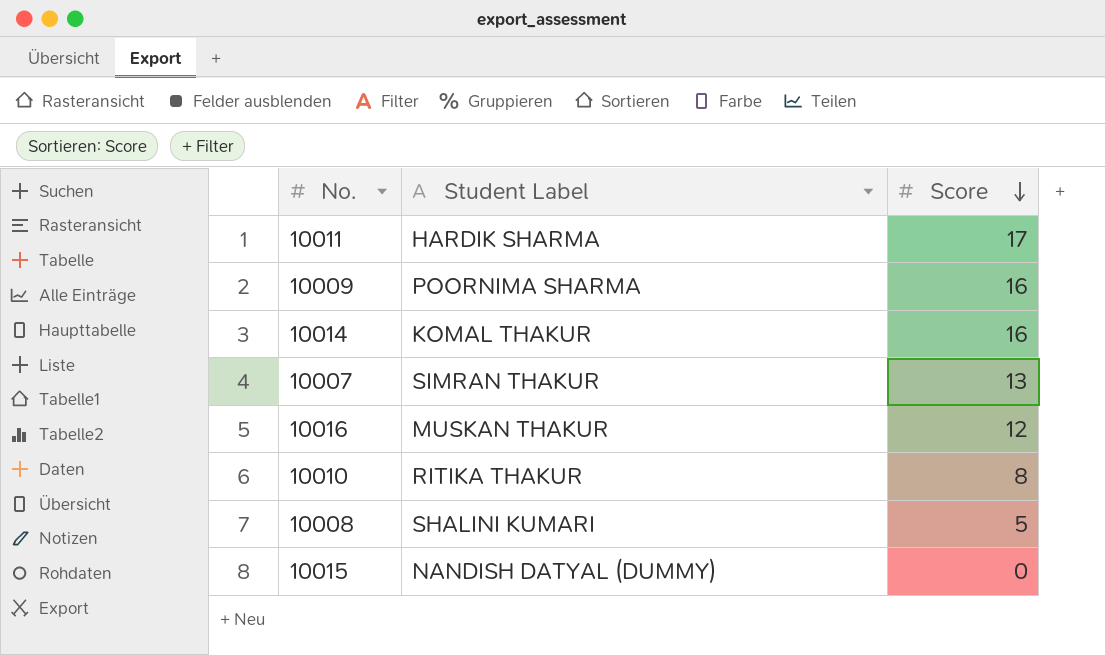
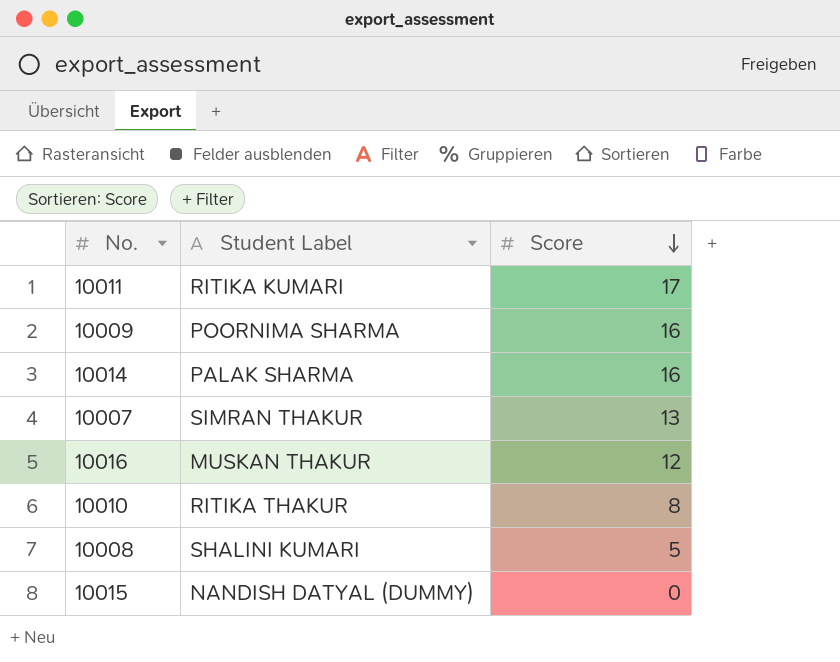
10011 | Student Label: HARDIK SHARMA -> RITIKA KUMARI
10014 | Student Label: KOMAL THAKUR -> PALAK SHARMA

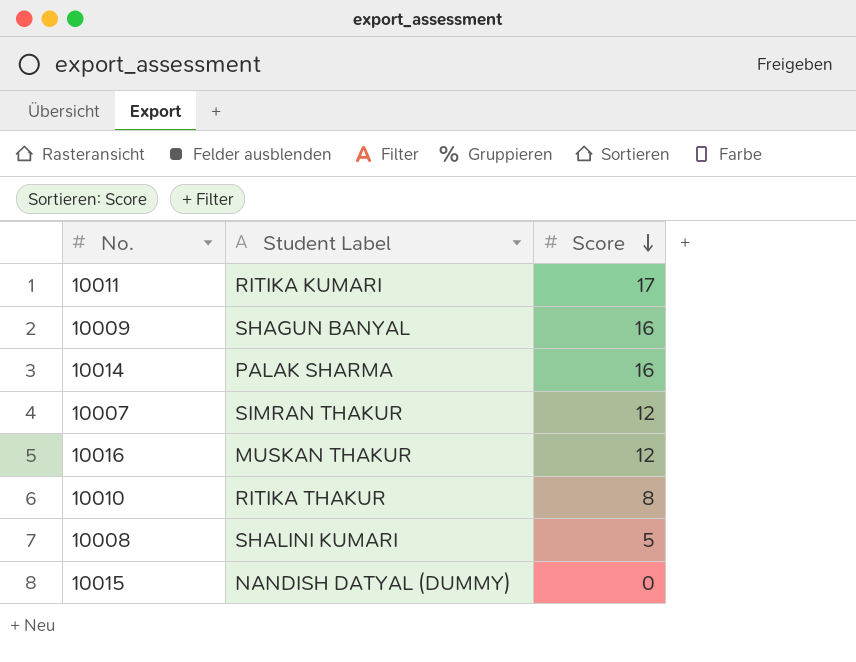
10009 | Student Label: POORNIMA SHARMA -> SHAGUN BANYAL
10007 | Score: 13 -> 12

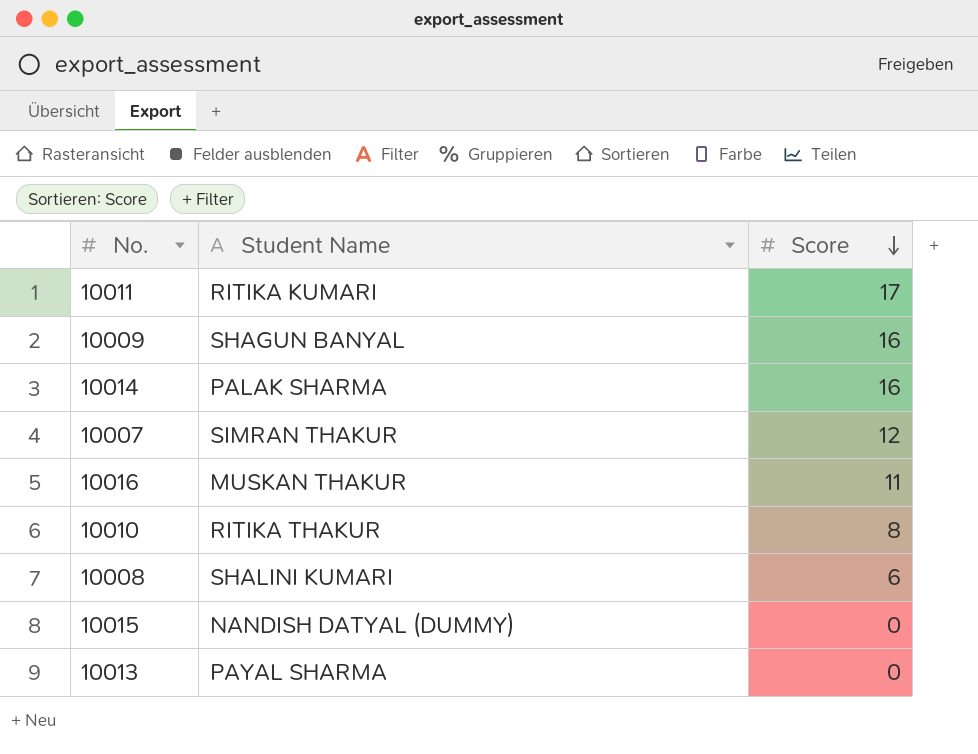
column name: Student Label -> Student Name
10016 | Score: 12 -> 11
10008 | Score: 5 -> 6
row 10013: none -> PAYAL SHARMA | 0

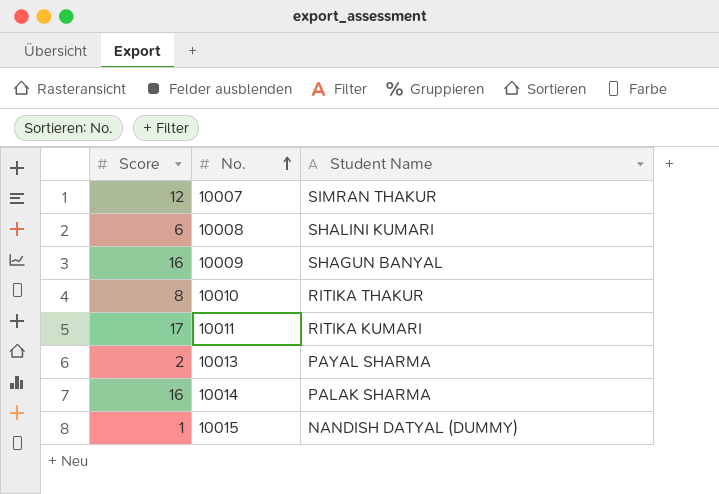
row order: Score descending -> No. ascending
column Score | position: 3 -> 1
row 10016: MUSKAN THAKUR | 11 -> none
10013 | Score: 0 -> 2
10015 | Score: 0 -> 1

